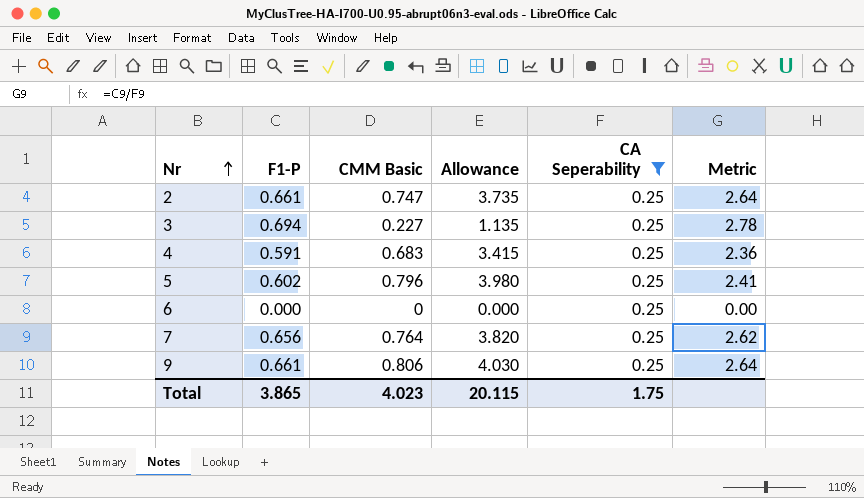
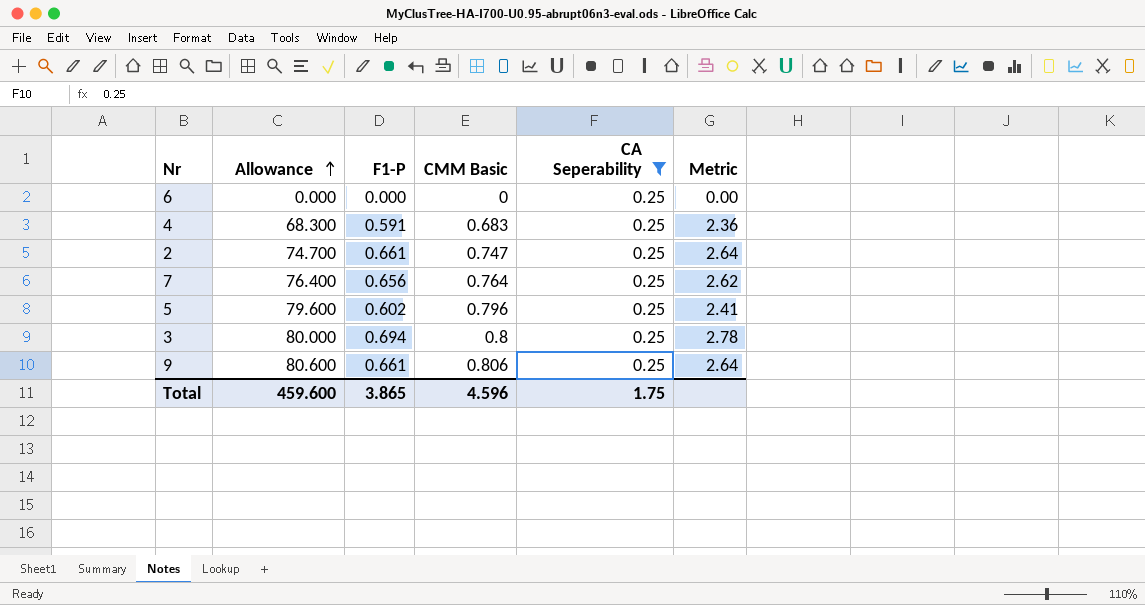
row order: Nr ascending -> Allowance ascending
column Allowance | formula: [CMM Basic] * 5 -> [CMM Basic] * 100
column Allowance | position: 4 -> 2
3 | CMM Basic: 0.227 -> 0.8
Total | Allowance: 20.115 -> 459.600
Total | CMM Basic: 4.023 -> 4.596

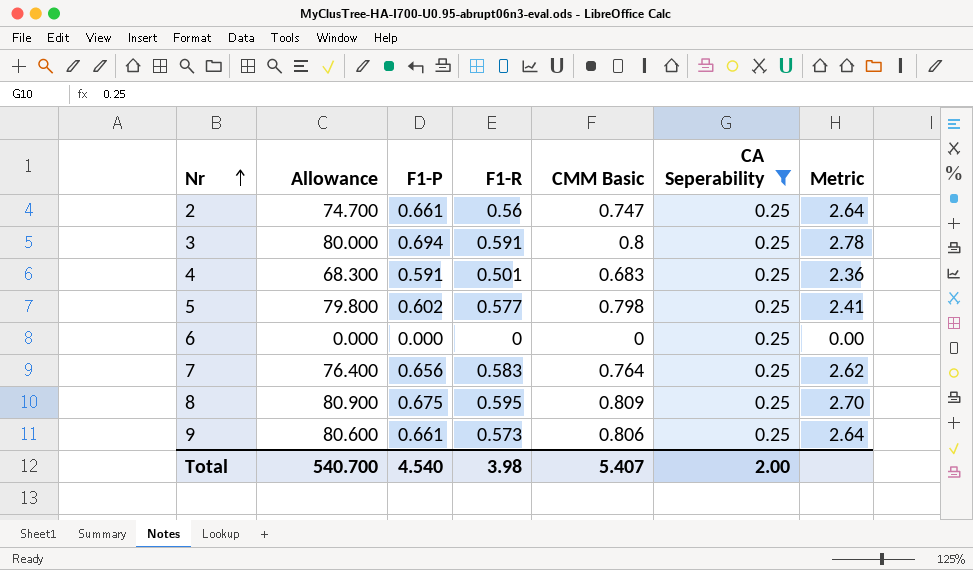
row order: Allowance ascending -> Nr ascending
column F1-R | position: none -> 4
5 | Allowance: 79.600 -> 79.800
5 | CMM Basic: 0.796 -> 0.798
row 8: none -> 80.900 | 0.675 | 0.595 | 0.809 | 0.25 | 2.70
Total | Allowance: 459.600 -> 540.700
Total | F1-P: 3.865 -> 4.540
Total | CMM Basic: 4.596 -> 5.407
Total | CA Seperability: 1.75 -> 2.00

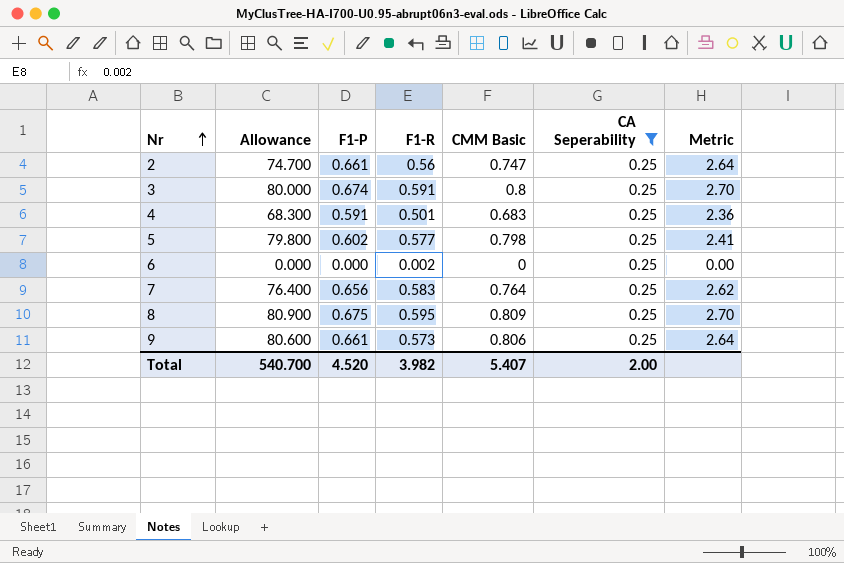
3 | F1-P: 0.694 -> 0.674
3 | Metric: 2.78 -> 2.70
6 | F1-R: 0 -> 0.002
Total | F1-P: 4.540 -> 4.520
Total | F1-R: 3.98 -> 3.982

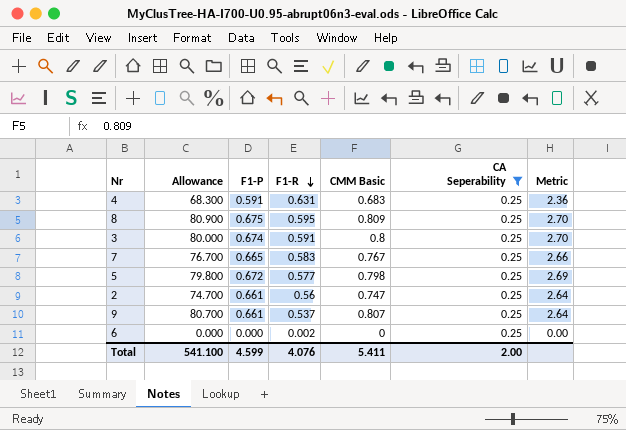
row order: Nr ascending -> F1-R descending
4 | F1-R: 0.501 -> 0.631
7 | Allowance: 76.400 -> 76.700
7 | F1-P: 0.656 -> 0.665
7 | CMM Basic: 0.764 -> 0.767
7 | Metric: 2.62 -> 2.66
5 | F1-P: 0.602 -> 0.672
5 | Metric: 2.41 -> 2.69
9 | Allowance: 80.600 -> 80.700
9 | F1-R: 0.573 -> 0.537
9 | CMM Basic: 0.806 -> 0.807
Total | Allowance: 540.700 -> 541.100
Total | F1-P: 4.520 -> 4.599
Total | F1-R: 3.982 -> 4.076
Total | CMM Basic: 5.407 -> 5.411

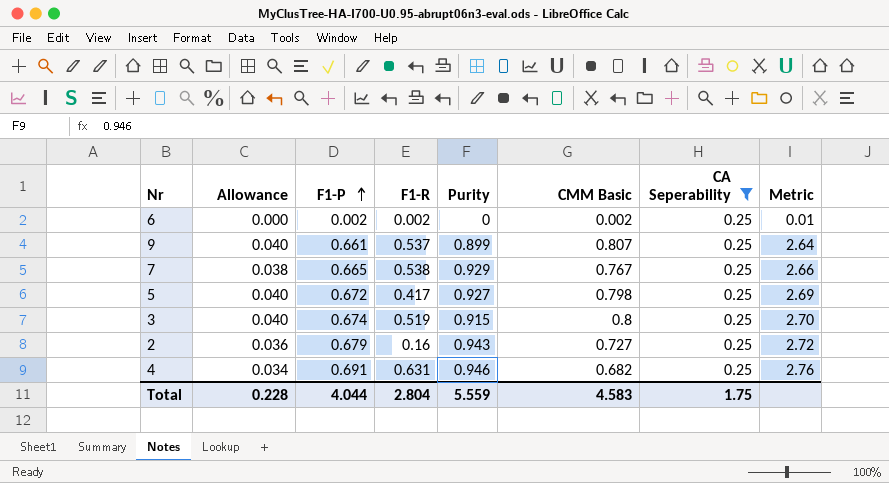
row order: F1-R descending -> F1-P ascending
column Allowance | formula: [CMM Basic] * 100 -> [CMM Basic] * 0.05
column Purity | position: none -> 5
row 8: 80.900 | 0.675 | 0.595 | 0.809 | 0.25 | 2.70 -> none
6 | F1-P: 0.000 -> 0.002
6 | CMM Basic: 0 -> 0.002
6 | Metric: 0.00 -> 0.01
7 | F1-R: 0.583 -> 0.538
5 | F1-R: 0.577 -> 0.417
3 | F1-R: 0.591 -> 0.519
2 | F1-P: 0.661 -> 0.679
2 | F1-R: 0.56 -> 0.16
2 | CMM Basic: 0.747 -> 0.727
2 | Metric: 2.64 -> 2.72
4 | F1-P: 0.591 -> 0.691
4 | CMM Basic: 0.683 -> 0.682
4 | Metric: 2.36 -> 2.76
Total | Allowance: 541.100 -> 0.228
Total | F1-P: 4.599 -> 4.044
Total | F1-R: 4.076 -> 2.804
Total | CMM Basic: 5.411 -> 4.583
Total | CA Seperability: 2.00 -> 1.75

